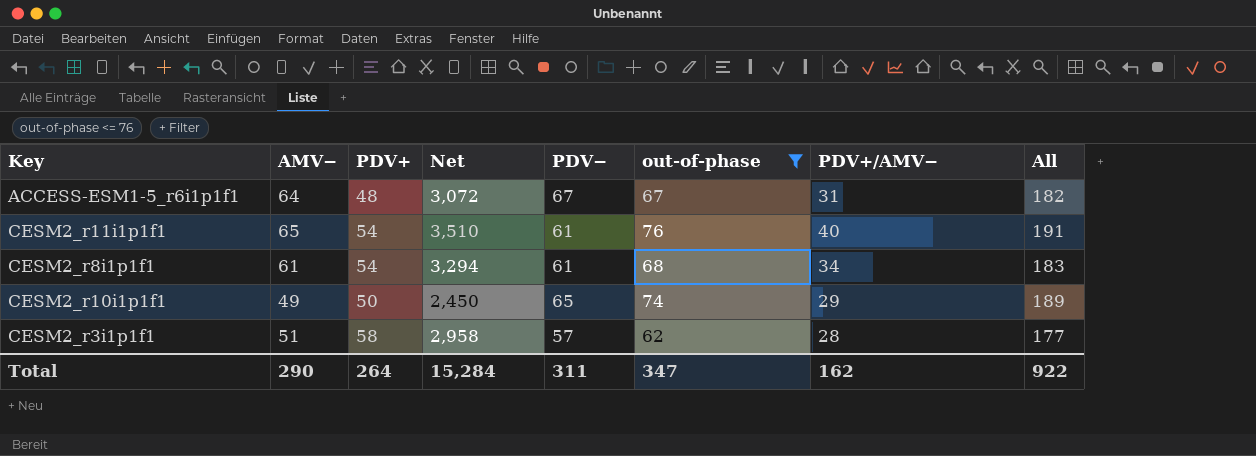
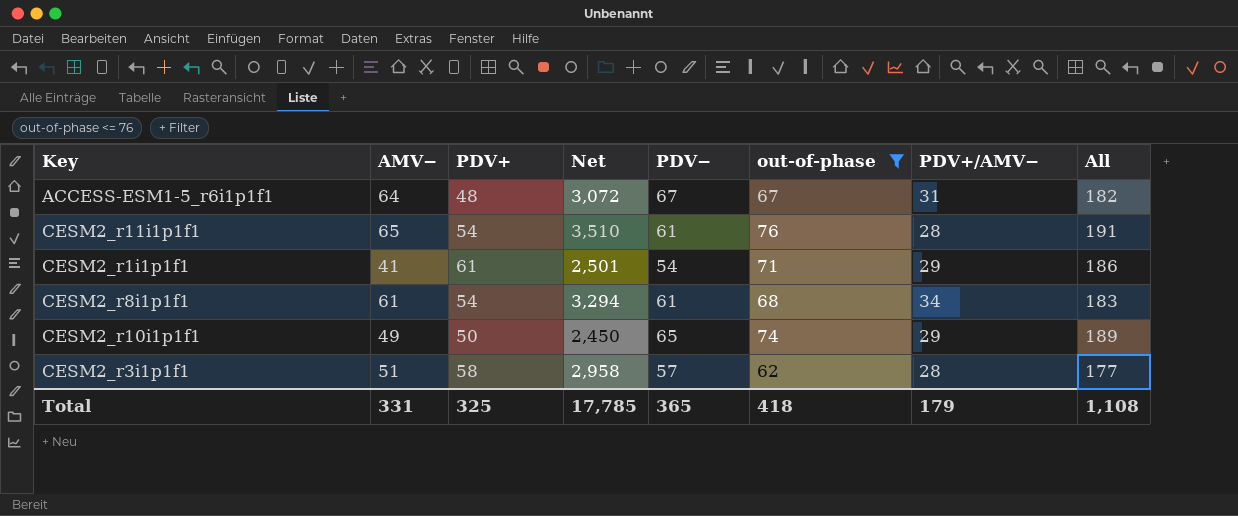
CESM2_r11i1p1f1 | PDV+/AMV−: 40 -> 28
row CESM2_r1i1p1f1: none -> 41 | 61 | 2,501 | 54 | 71 | 29 | 186
Total | AMV−: 290 -> 331
Total | PDV+: 264 -> 325
Total | Net: 15,284 -> 17,785
Total | PDV−: 311 -> 365
Total | out-of-phase: 347 -> 418
Total | PDV+/AMV−: 162 -> 179
Total | All: 922 -> 1,108

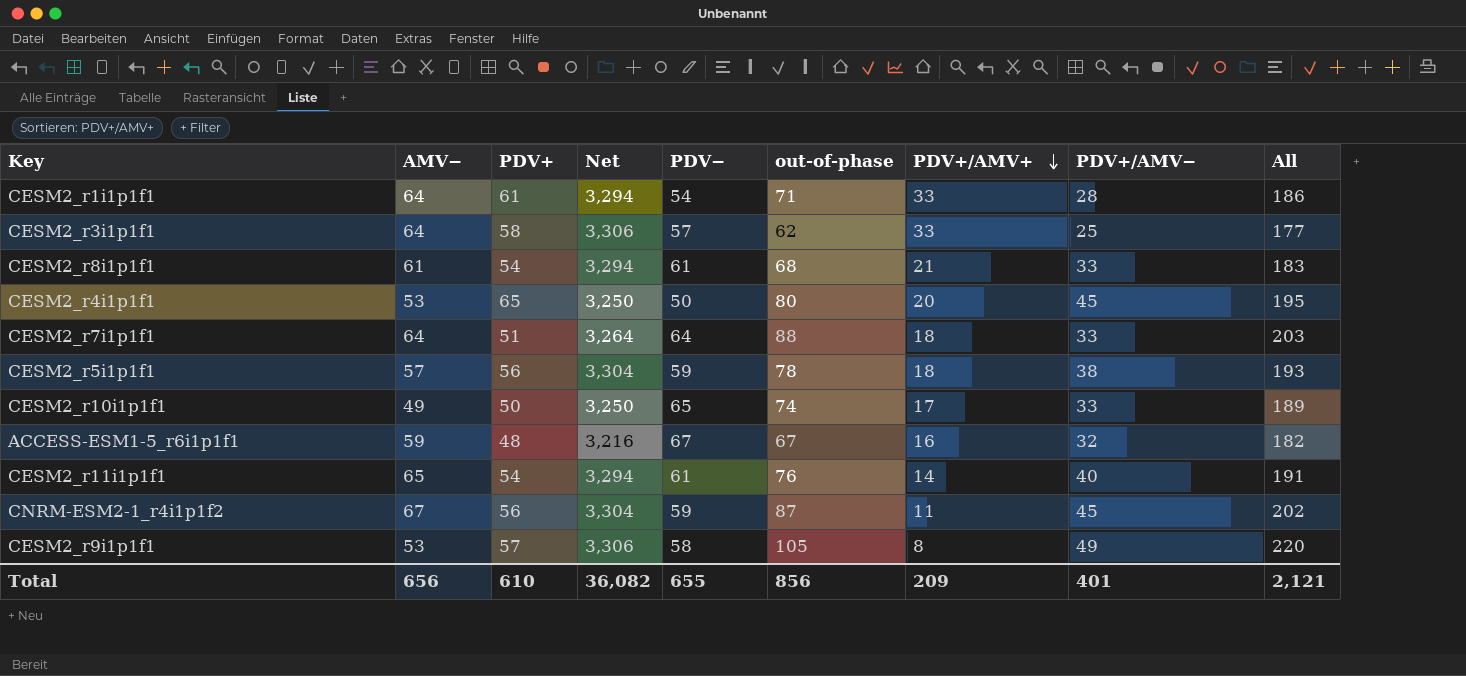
filter: out-of-phase <= 76 -> none
row order: none -> PDV+/AMV+ descending
column Net | formula: [AMV−] * [PDV+] -> [PDV+] * [PDV−]
column PDV+/AMV+ | formula: none -> [PDV+] - [PDV+/AMV−]
CESM2_r1i1p1f1 | AMV−: 41 -> 64
CESM2_r1i1p1f1 | PDV+/AMV−: 29 -> 28
CESM2_r3i1p1f1 | AMV−: 51 -> 64
CESM2_r3i1p1f1 | PDV+/AMV−: 28 -> 25
CESM2_r8i1p1f1 | PDV+/AMV−: 34 -> 33
CESM2_r10i1p1f1 | PDV+/AMV−: 29 -> 33
ACCESS-ESM1-5_r6i1p1f1 | AMV−: 64 -> 59
ACCESS-ESM1-5_r6i1p1f1 | PDV+/AMV−: 31 -> 32
CESM2_r11i1p1f1 | PDV+/AMV−: 28 -> 40
Total | AMV−: 331 -> 656
Total | PDV+: 325 -> 610
Total | Net: 17,785 -> 36,082
Total | PDV−: 365 -> 655
Total | out-of-phase: 418 -> 856
Total | PDV+/AMV−: 179 -> 401
Total | All: 1,108 -> 2,121

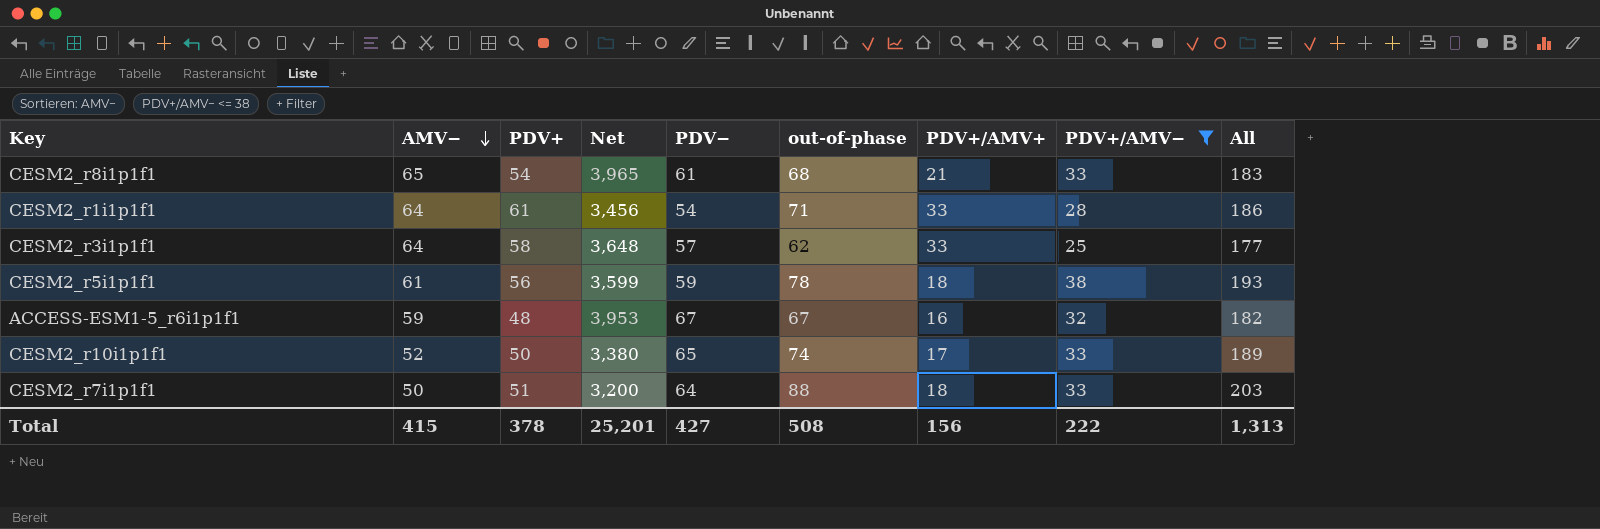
filter: none -> PDV+/AMV− <= 38
row order: PDV+/AMV+ descending -> AMV− descending
column Net | formula: [PDV+] * [PDV−] -> [AMV−] * [PDV−]
CESM2_r8i1p1f1 | AMV−: 61 -> 65
CESM2_r5i1p1f1 | AMV−: 57 -> 61
CESM2_r10i1p1f1 | AMV−: 49 -> 52
CESM2_r7i1p1f1 | AMV−: 64 -> 50
Total | AMV−: 656 -> 415
Total | PDV+: 610 -> 378
Total | Net: 36,082 -> 25,201
Total | PDV−: 655 -> 427
Total | out-of-phase: 856 -> 508
Total | PDV+/AMV+: 209 -> 156
Total | PDV+/AMV−: 401 -> 222
Total | All: 2,121 -> 1,313

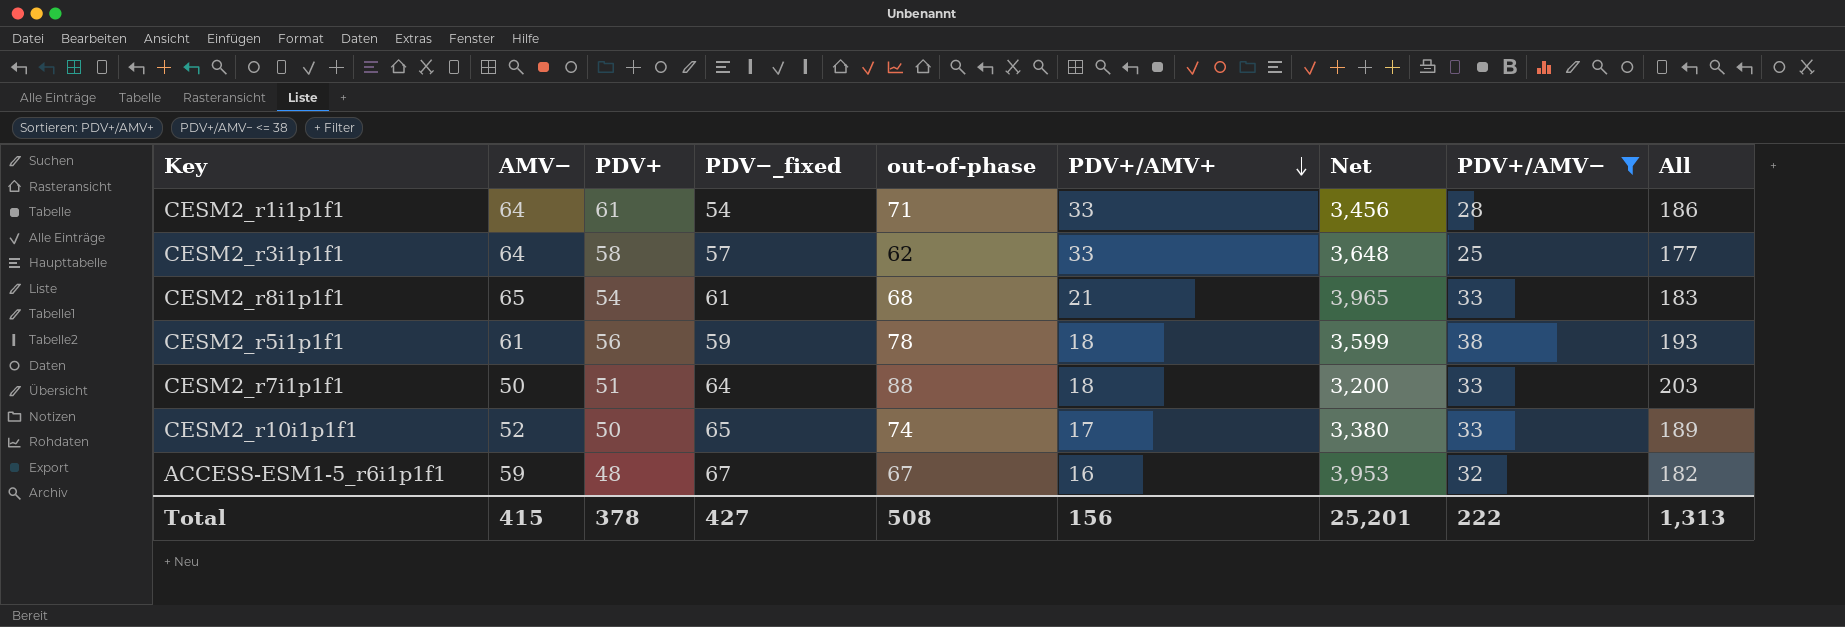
row order: AMV− descending -> PDV+/AMV+ descending
column name: PDV− -> PDV−_fixed
column Net | position: 4 -> 7

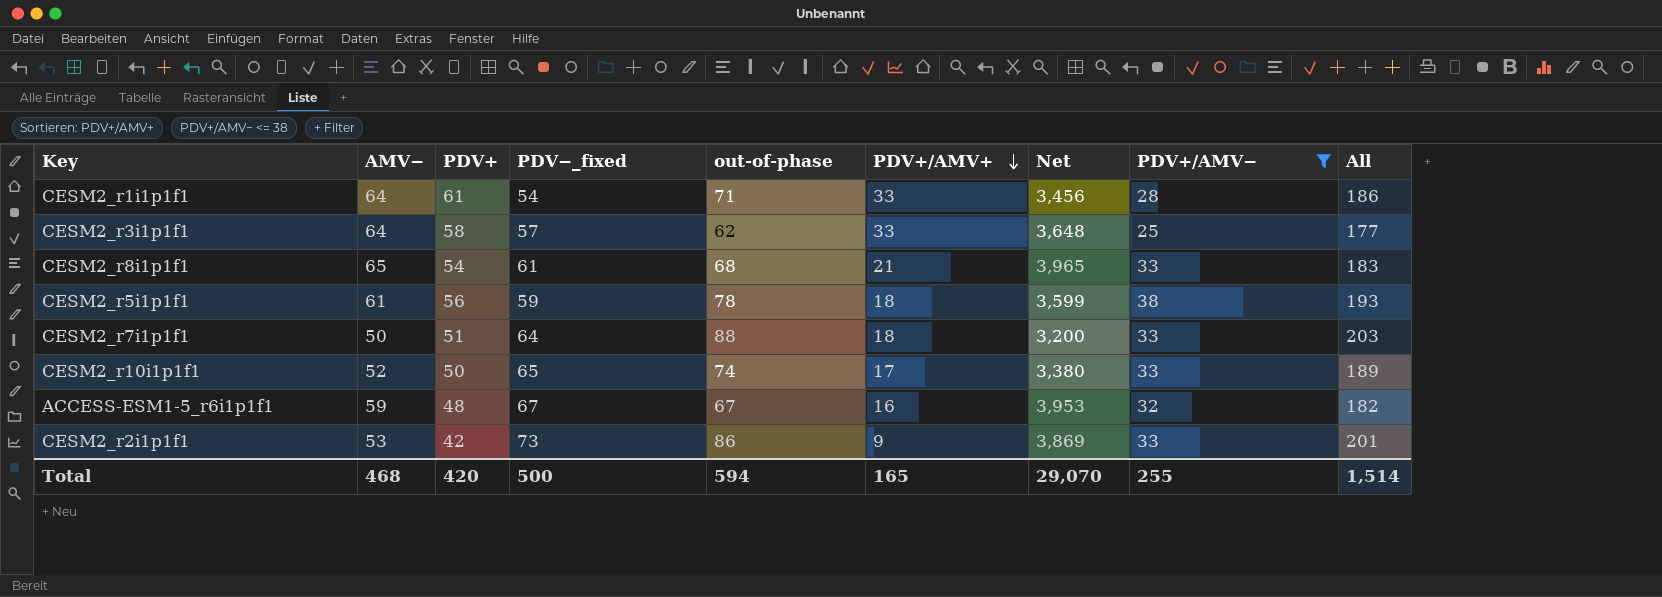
row CESM2_r2i1p1f1: none -> 53 | 42 | 73 | 86 | 9 | 3,869 | 33 | 201
Total | AMV−: 415 -> 468
Total | PDV+: 378 -> 420
Total | PDV−_fixed: 427 -> 500
Total | out-of-phase: 508 -> 594
Total | PDV+/AMV+: 156 -> 165
Total | Net: 25,201 -> 29,070
Total | PDV+/AMV−: 222 -> 255
Total | All: 1,313 -> 1,514

